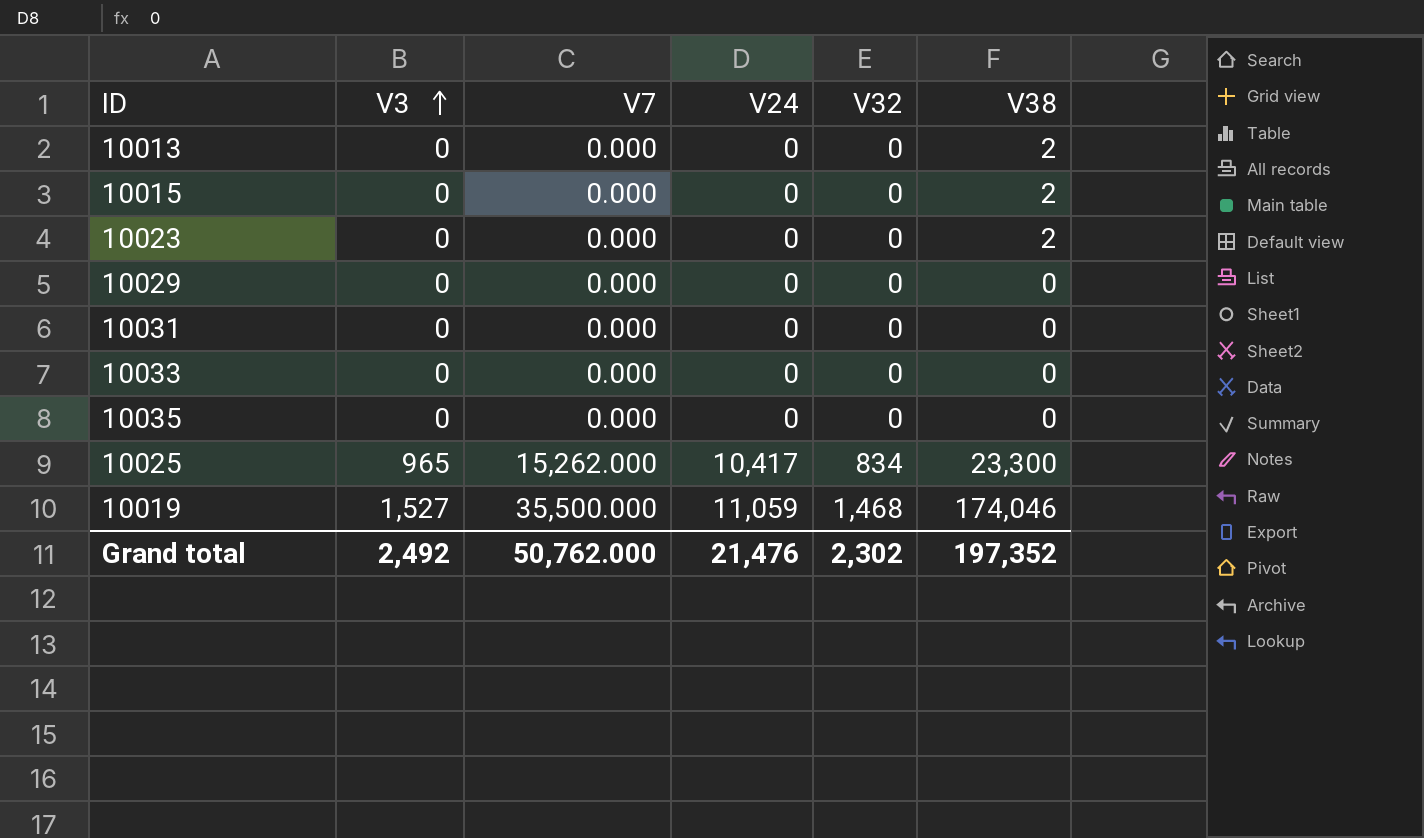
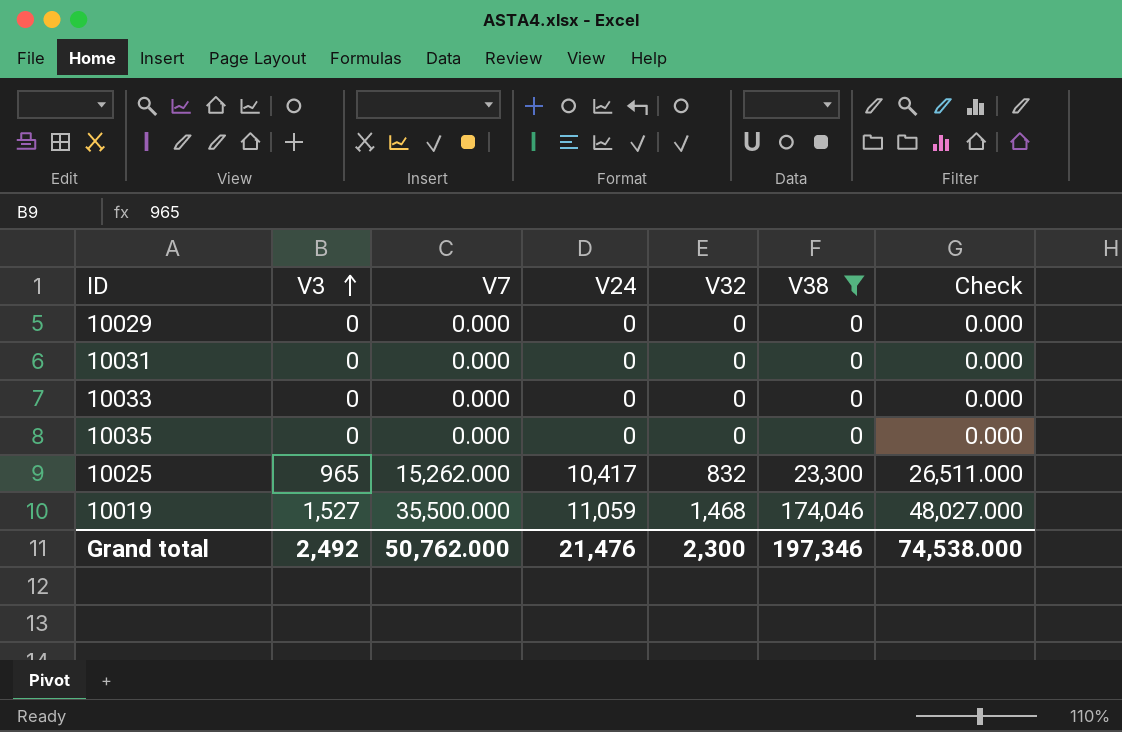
filter: none -> V38 != 2
column Check | formula: none -> [V7] + [V24] + [V32]
10025 | V32: 834 -> 832
Grand total | V32: 2,302 -> 2,300
Grand total | V38: 197,352 -> 197,346

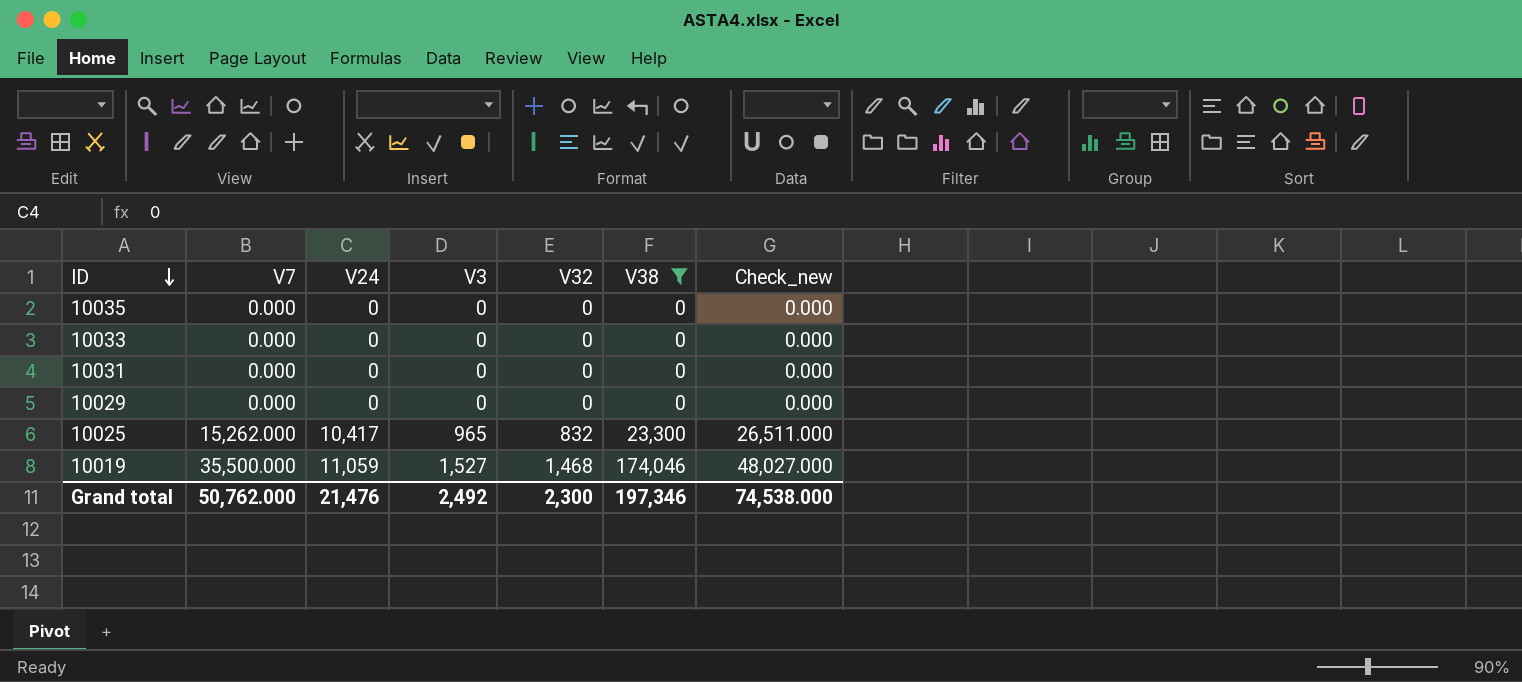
row order: V3 ascending -> ID descending
column V3 | position: 2 -> 4
column name: Check -> Check_new

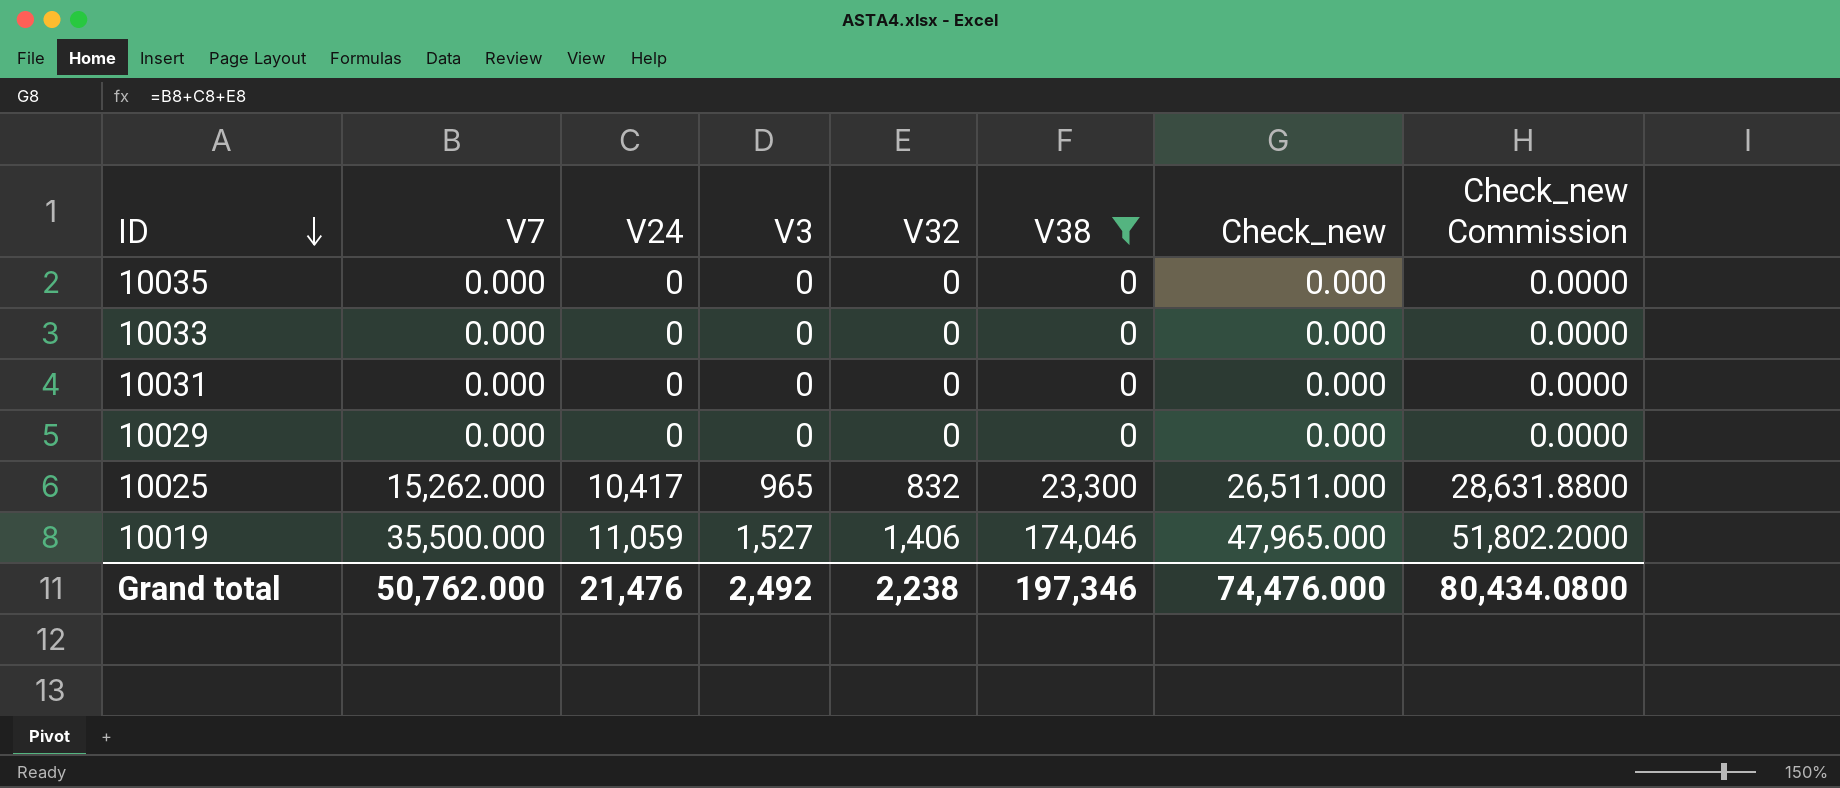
column Check_new Commission | formula: none -> [Check_new] * 1.08
10019 | V32: 1,468 -> 1,406
10019 | Check_new: 48,027.000 -> 47,965.000
Grand total | V32: 2,300 -> 2,238
Grand total | Check_new: 74,538.000 -> 74,476.000

